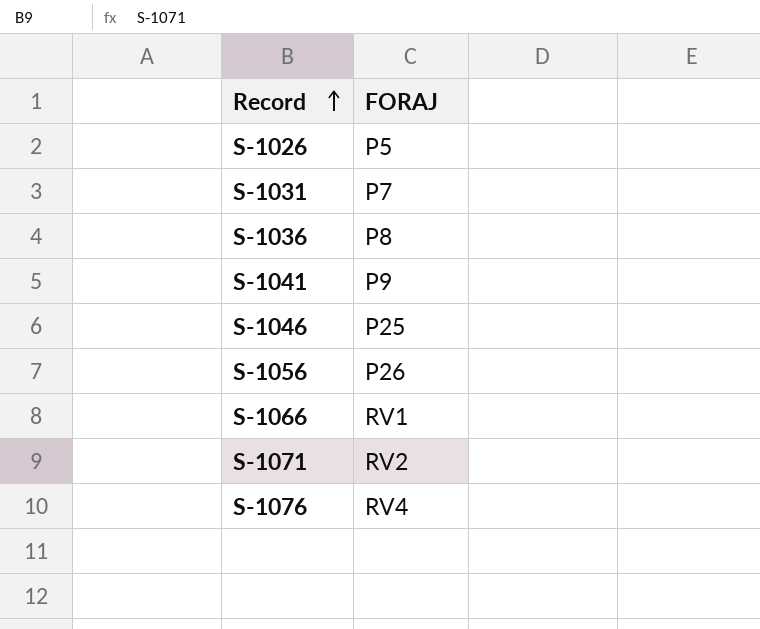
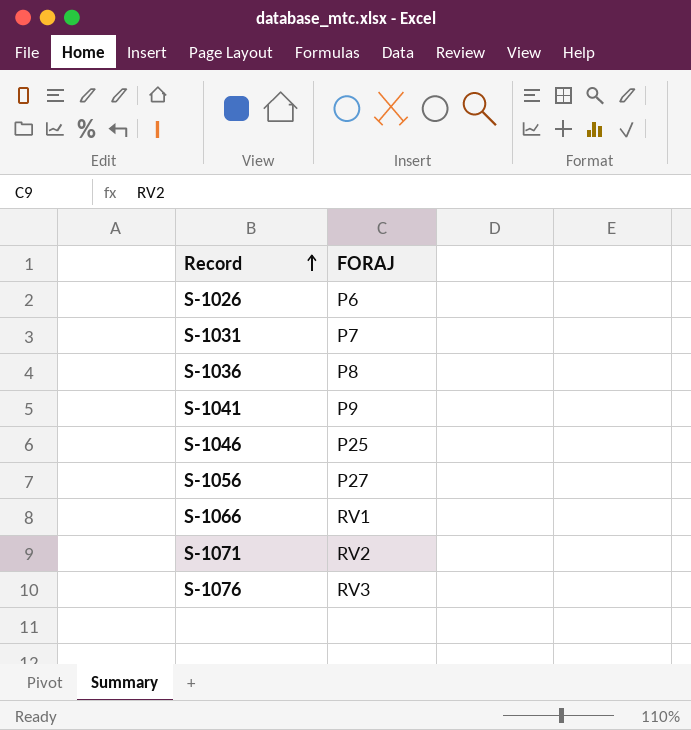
S-1026 | FORAJ: P5 -> P6
S-1056 | FORAJ: P26 -> P27
S-1076 | FORAJ: RV4 -> RV3

